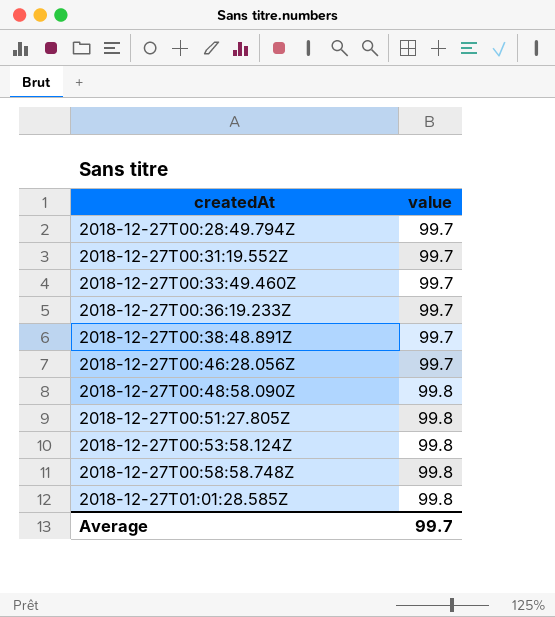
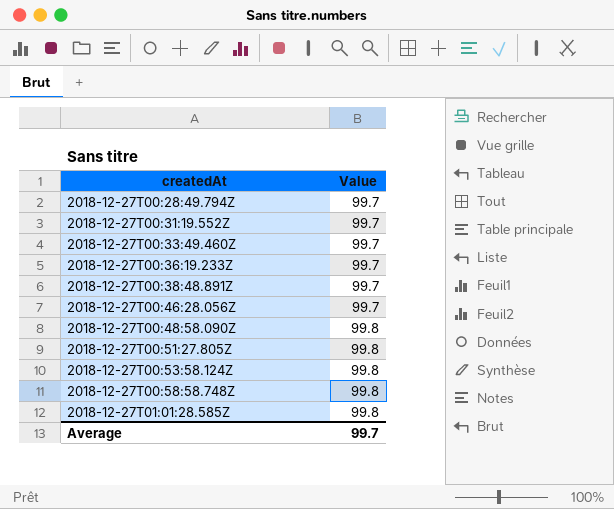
column name: value -> Value

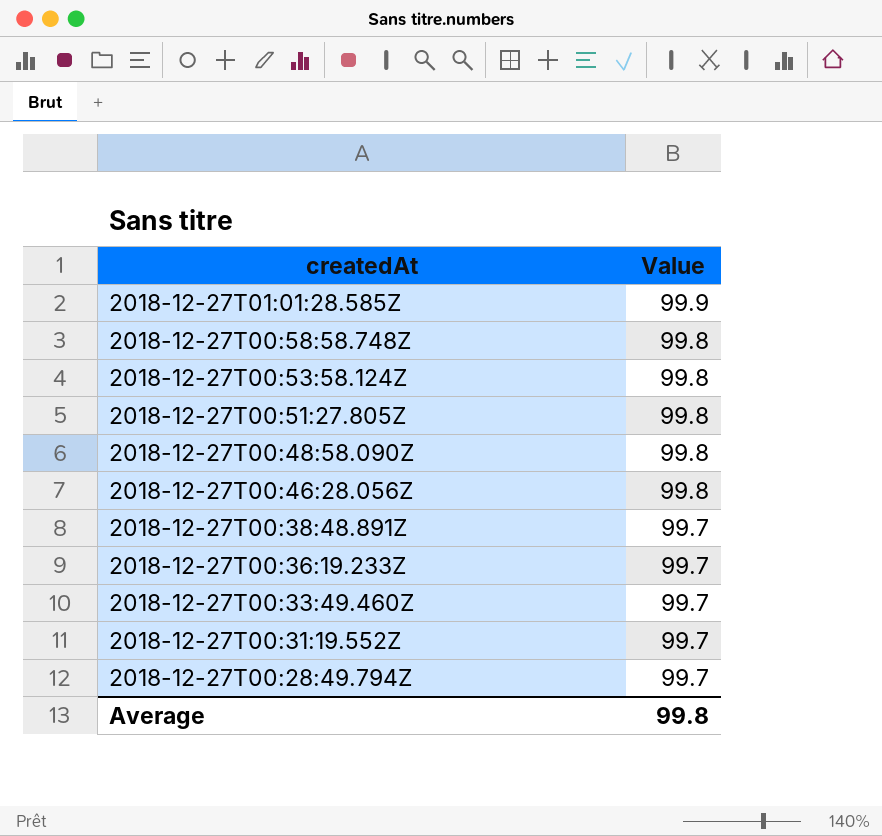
row order: createdAt ascending -> createdAt descending
2018-12-27T01:01:28.585Z | Value: 99.8 -> 99.9
2018-12-27T00:46:28.056Z | Value: 99.7 -> 99.8
Average | Value: 99.7 -> 99.8

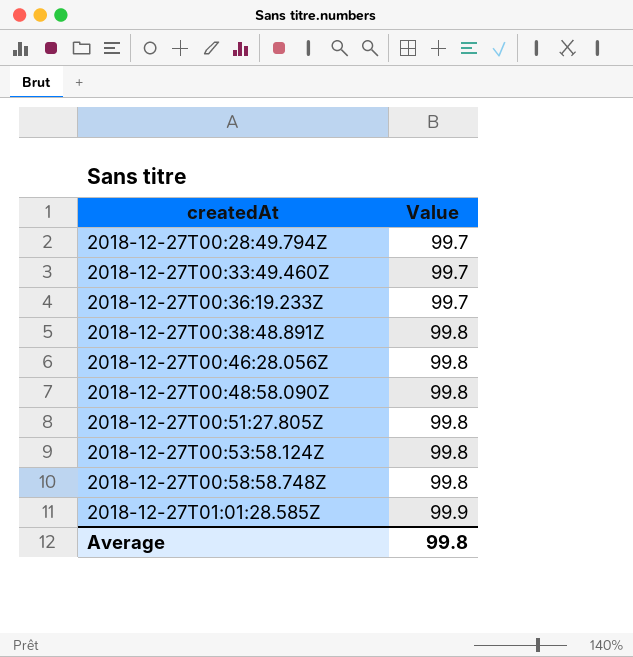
row order: createdAt descending -> createdAt ascending
row 2018-12-27T00:31:19.552Z: 99.7 -> none
2018-12-27T00:38:48.891Z | Value: 99.7 -> 99.8

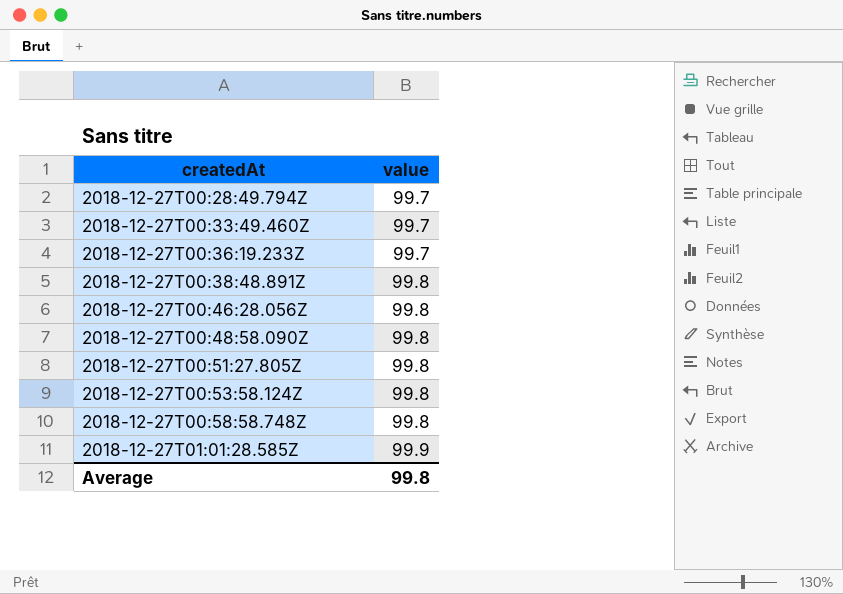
column name: Value -> value

